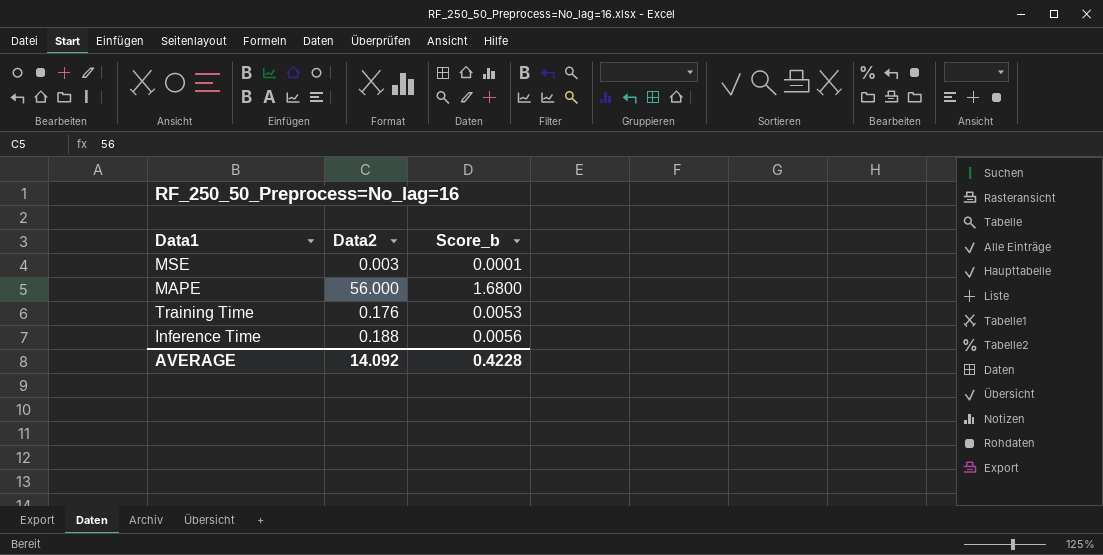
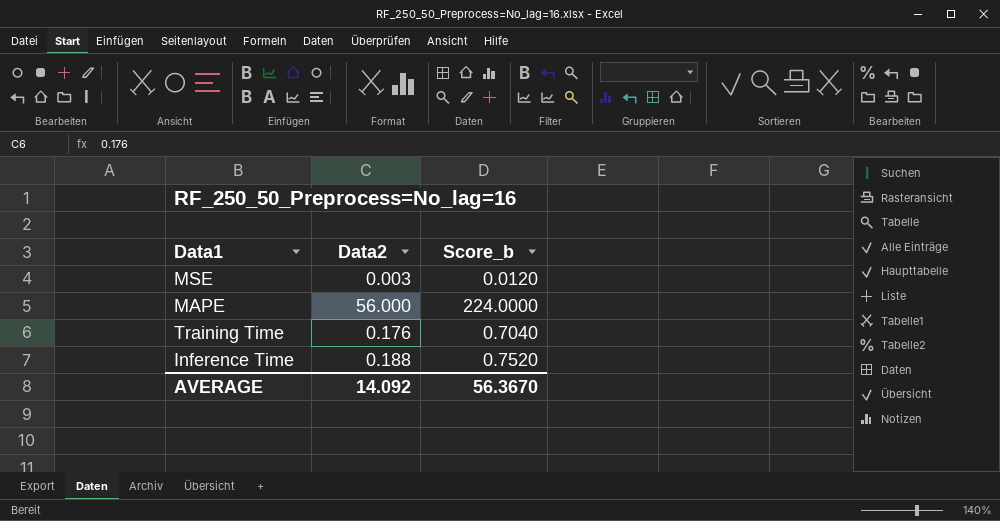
column Score_b | formula: [Data2] * 0.03 -> [Data2] * 4
AVERAGE | Score_b: 0.4228 -> 56.3670

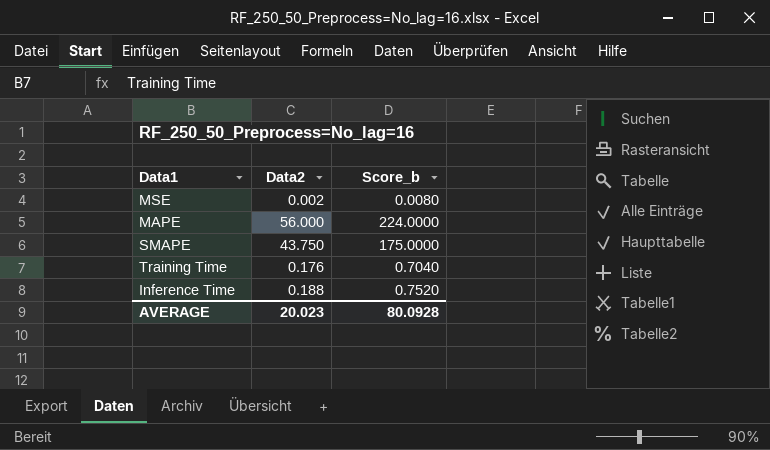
MSE | Data2: 0.003 -> 0.002
MSE | Score_b: 0.0120 -> 0.0080
row SMAPE: none -> 43.750 | 175.0000
AVERAGE | Data2: 14.092 -> 20.023
AVERAGE | Score_b: 56.3670 -> 80.0928

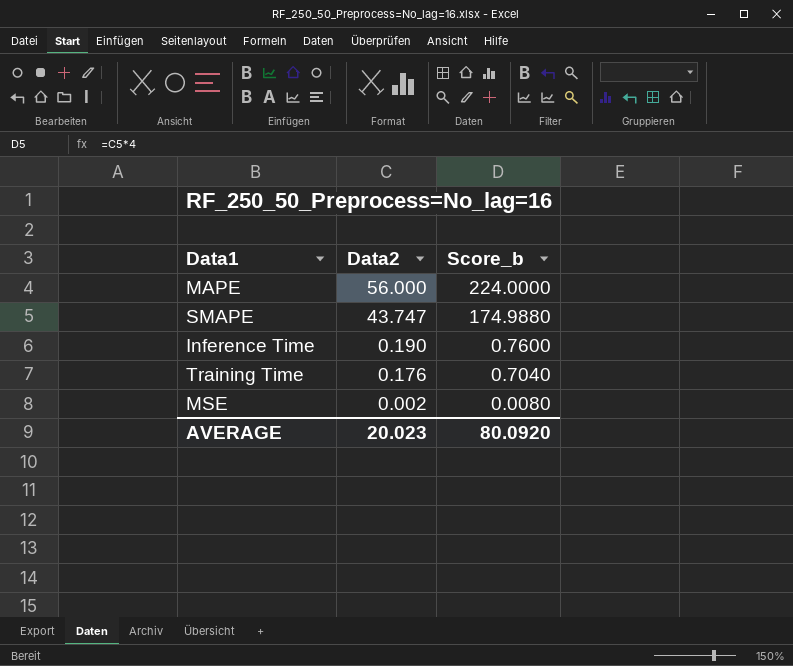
row order: none -> Data2 descending
SMAPE | Data2: 43.750 -> 43.747
SMAPE | Score_b: 175.0000 -> 174.9880
Inference Time | Data2: 0.188 -> 0.190
Inference Time | Score_b: 0.7520 -> 0.7600
AVERAGE | Score_b: 80.0928 -> 80.0920

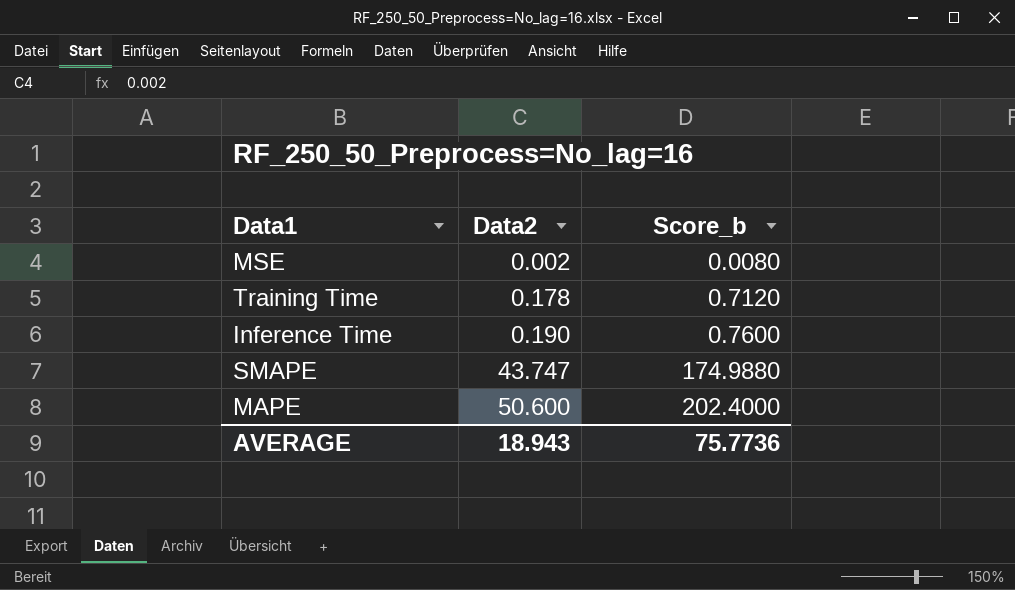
row order: Data2 descending -> Data2 ascending
Training Time | Data2: 0.176 -> 0.178
Training Time | Score_b: 0.7040 -> 0.7120
MAPE | Data2: 56.000 -> 50.600
MAPE | Score_b: 224.0000 -> 202.4000
AVERAGE | Data2: 20.023 -> 18.943
AVERAGE | Score_b: 80.0920 -> 75.7736

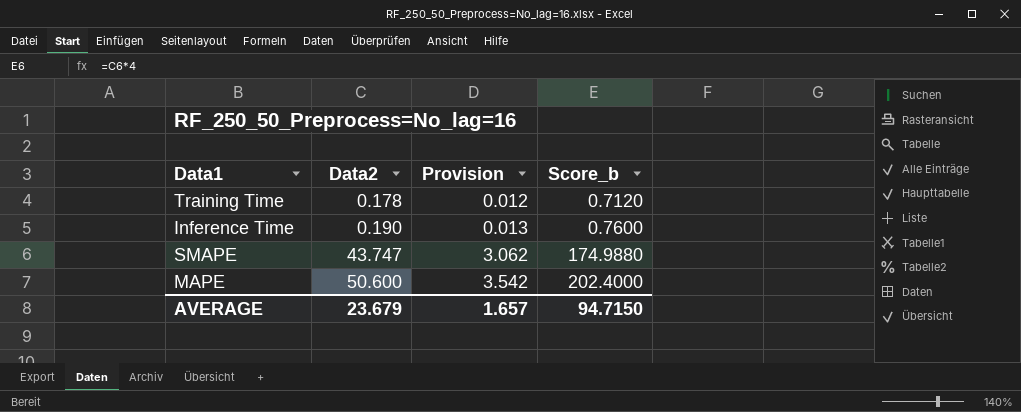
column Provision | formula: none -> [Data2] * 0.07
row MSE: 0.002 | 0.0080 -> none
AVERAGE | Data2: 18.943 -> 23.679
AVERAGE | Score_b: 75.7736 -> 94.7150

